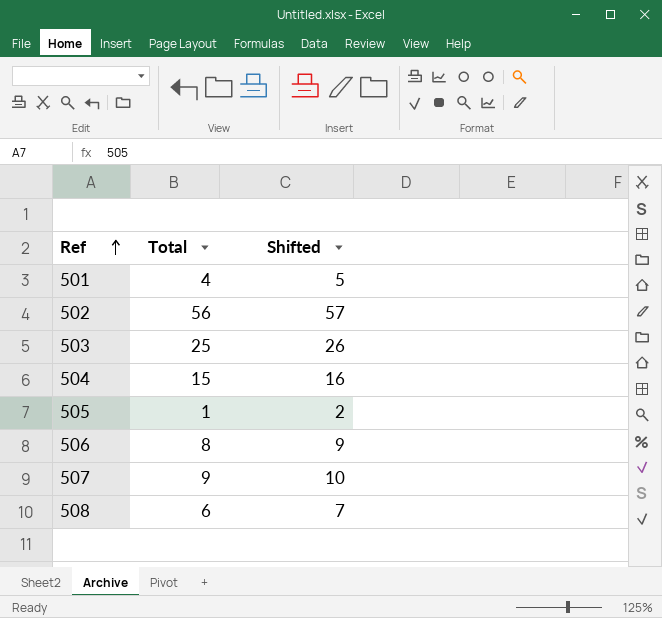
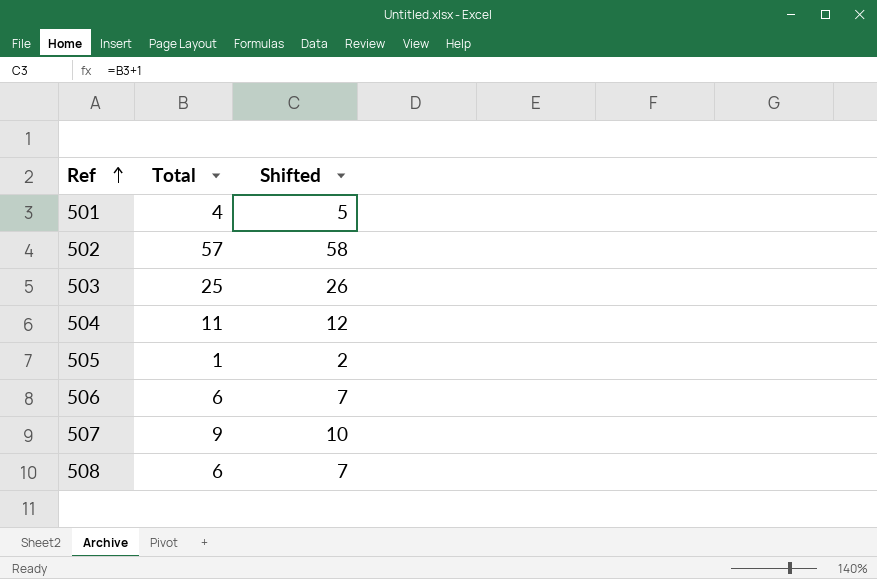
502 | Total: 56 -> 57
502 | Shifted: 57 -> 58
504 | Total: 15 -> 11
504 | Shifted: 16 -> 12
506 | Total: 8 -> 6
506 | Shifted: 9 -> 7

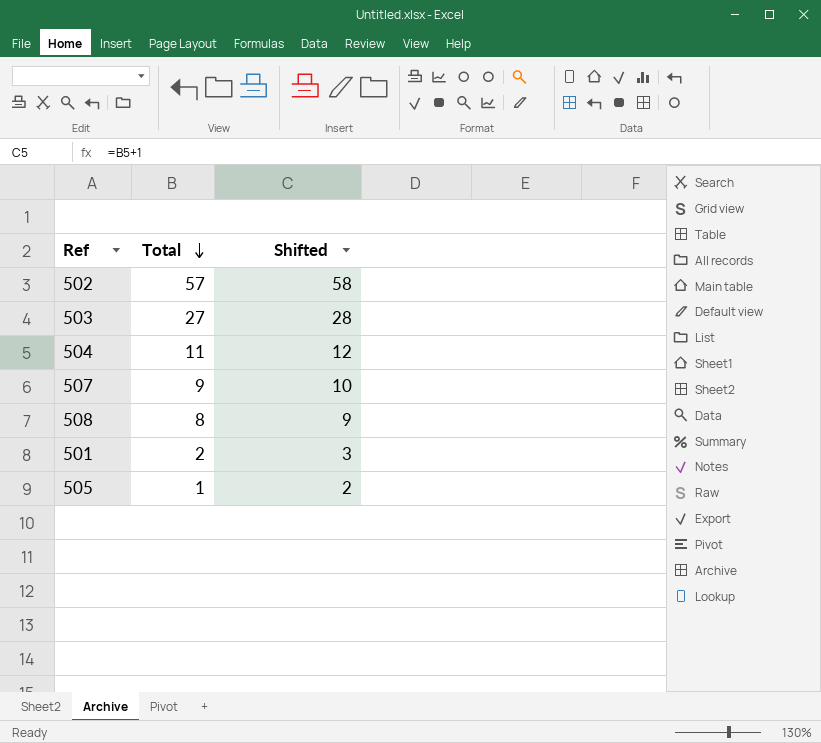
row order: Ref ascending -> Total descending
row 506: 6 | 7 -> none
503 | Total: 25 -> 27
503 | Shifted: 26 -> 28
508 | Total: 6 -> 8
508 | Shifted: 7 -> 9
501 | Total: 4 -> 2
501 | Shifted: 5 -> 3

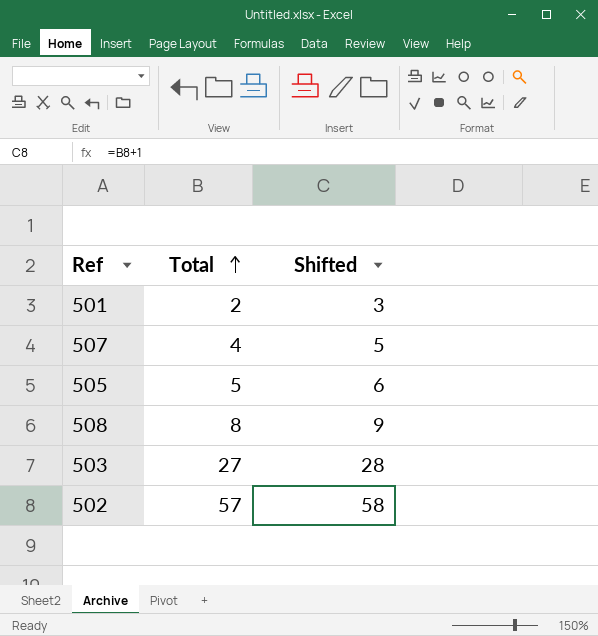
row order: Total descending -> Total ascending
row 504: 11 | 12 -> none
507 | Total: 9 -> 4
507 | Shifted: 10 -> 5
505 | Total: 1 -> 5
505 | Shifted: 2 -> 6

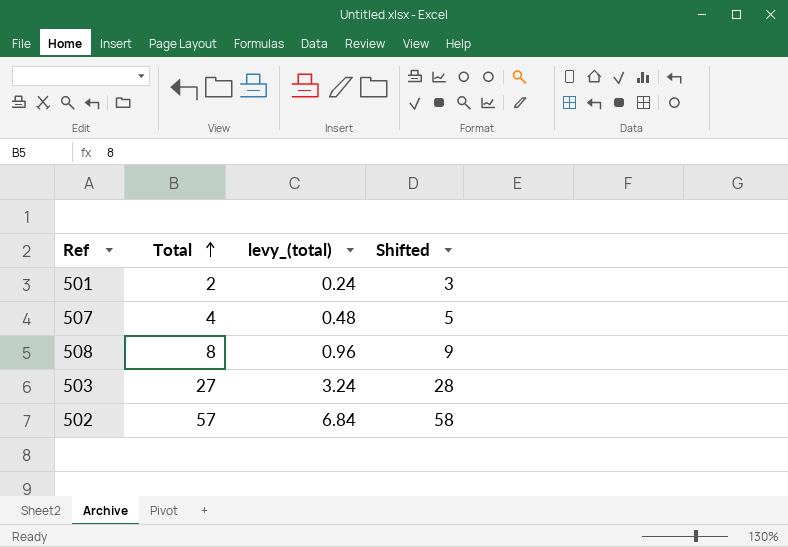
column levy_(total) | formula: none -> [Total] * 0.12
row 505: 5 | 6 -> none

